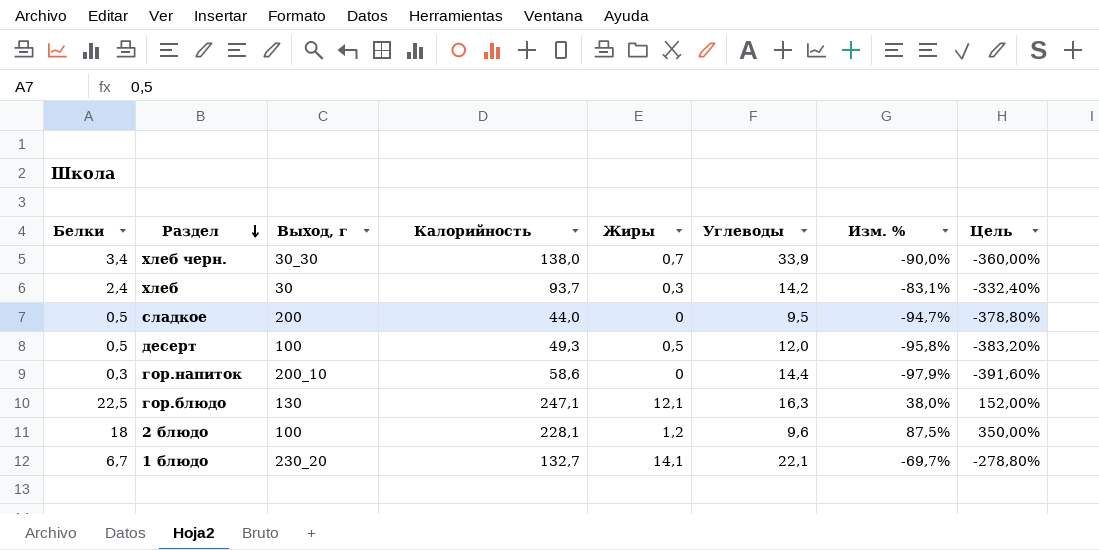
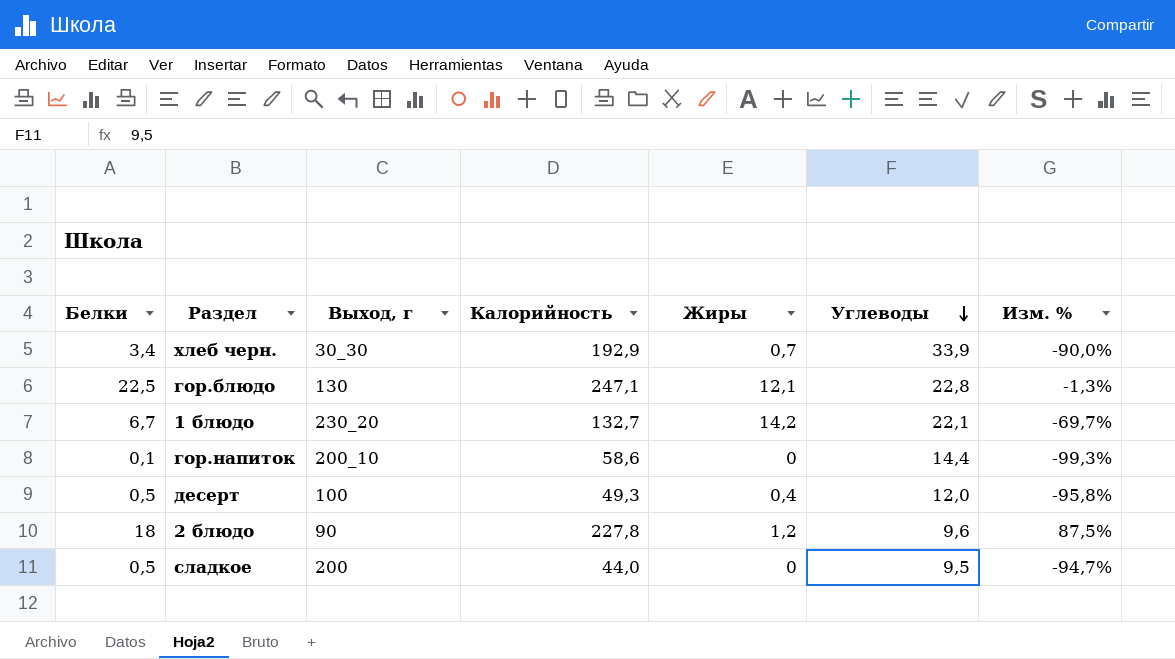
row order: Раздел descending -> Углеводы descending
column Цель | formula: [Изм. %] * 4 -> none
row хлеб: 2,4 | 30 | 93,7 | 0,3 | 14,2 | -83,1% | -332,40% -> none
хлеб черн. | Калорийность: 138,0 -> 192,9
гор.блюдо | Углеводы: 16,3 -> 22,8
гор.блюдо | Изм. %: 38,0% -> -1,3%
1 блюдо | Жиры: 14,1 -> 14,2
гор.напиток | Белки: 0,3 -> 0,1
гор.напиток | Изм. %: -97,9% -> -99,3%
десерт | Жиры: 0,5 -> 0,4
2 блюдо | Выход, г: 100 -> 90
2 блюдо | Калорийность: 228,1 -> 227,8

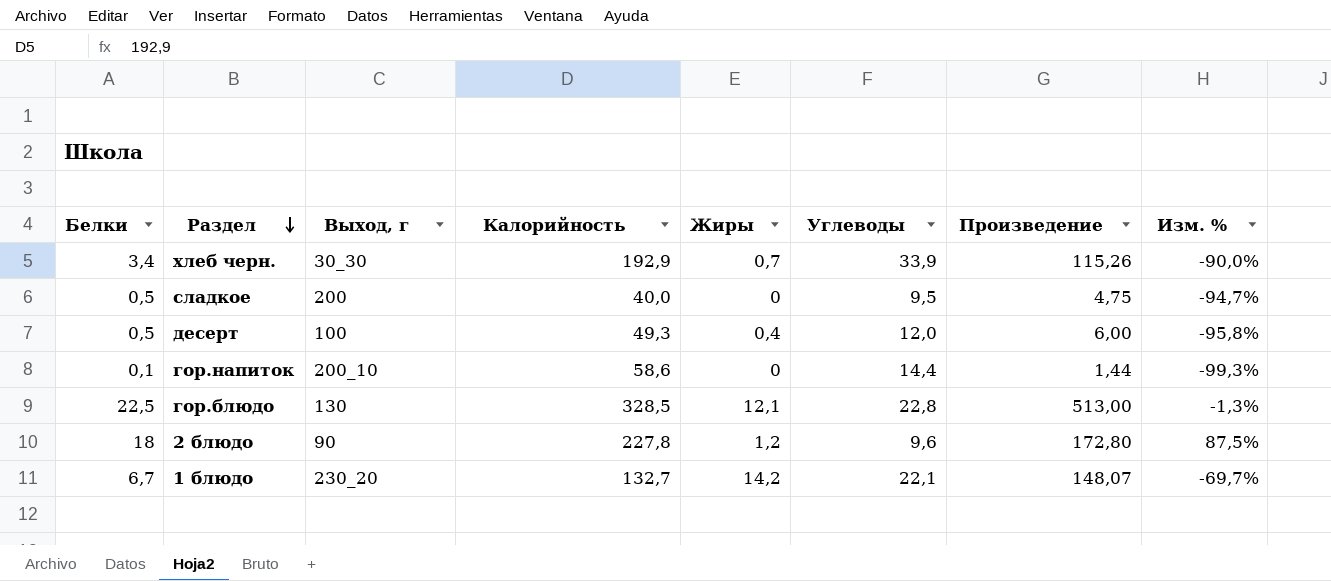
row order: Углеводы descending -> Раздел descending
column Произведение | formula: none -> [Белки] * [Углеводы]
сладкое | Калорийность: 44,0 -> 40,0
гор.блюдо | Калорийность: 247,1 -> 328,5

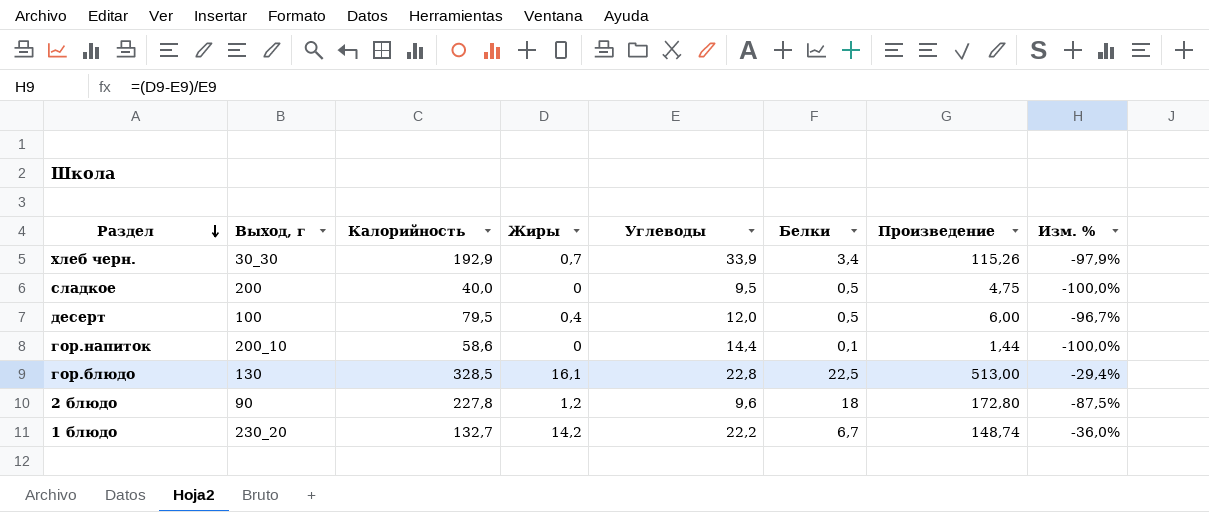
column Белки | position: 1 -> 6
column Изм. % | formula: ([Белки] - [Углеводы]) / [Углеводы] -> ([Жиры] - [Углеводы]) / [Углеводы]
десерт | Калорийность: 49,3 -> 79,5
гор.блюдо | Жиры: 12,1 -> 16,1
1 блюдо | Углеводы: 22,1 -> 22,2
1 блюдо | Произведение: 148,07 -> 148,74

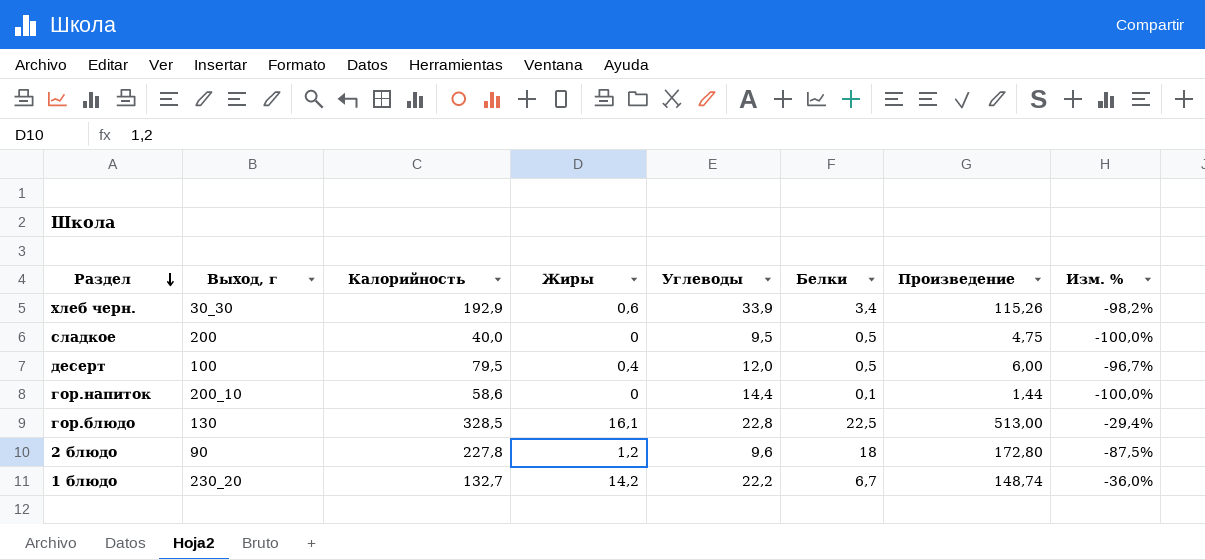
хлеб черн. | Жиры: 0,7 -> 0,6
хлеб черн. | Изм. %: -97,9% -> -98,2%

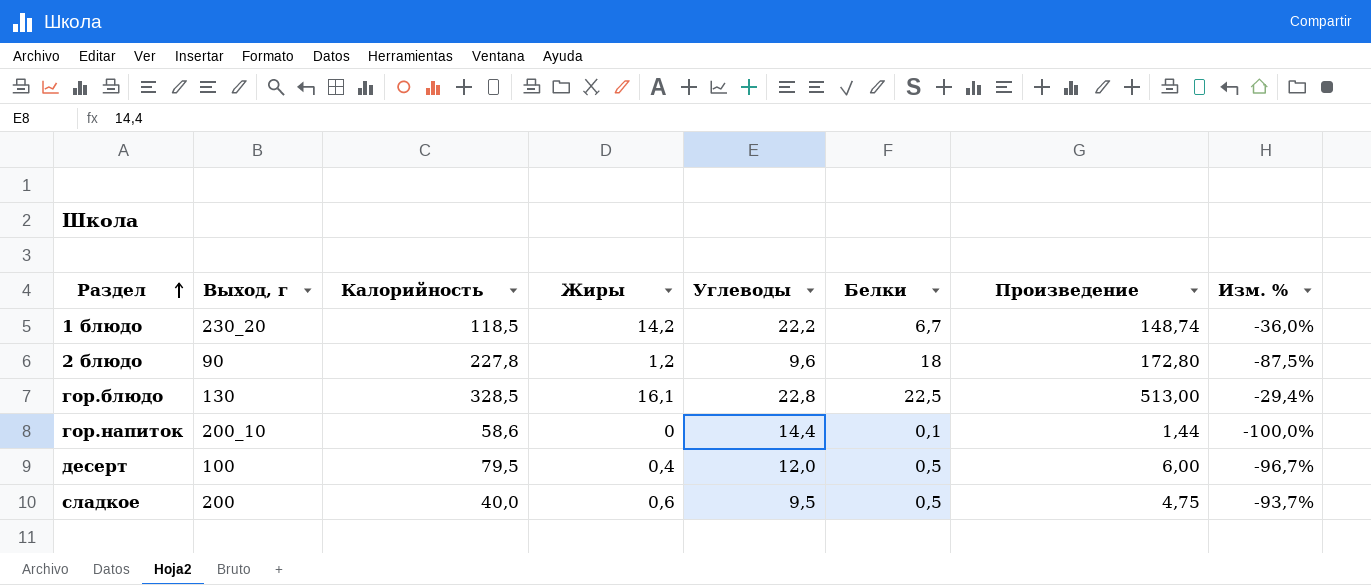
row order: Раздел descending -> Раздел ascending
row хлеб черн.: 30_30 | 192,9 | 0,6 | 33,9 | 3,4 | 115,26 | -98,2% -> none
1 блюдо | Калорийность: 132,7 -> 118,5
сладкое | Жиры: 0 -> 0,6
сладкое | Изм. %: -100,0% -> -93,7%

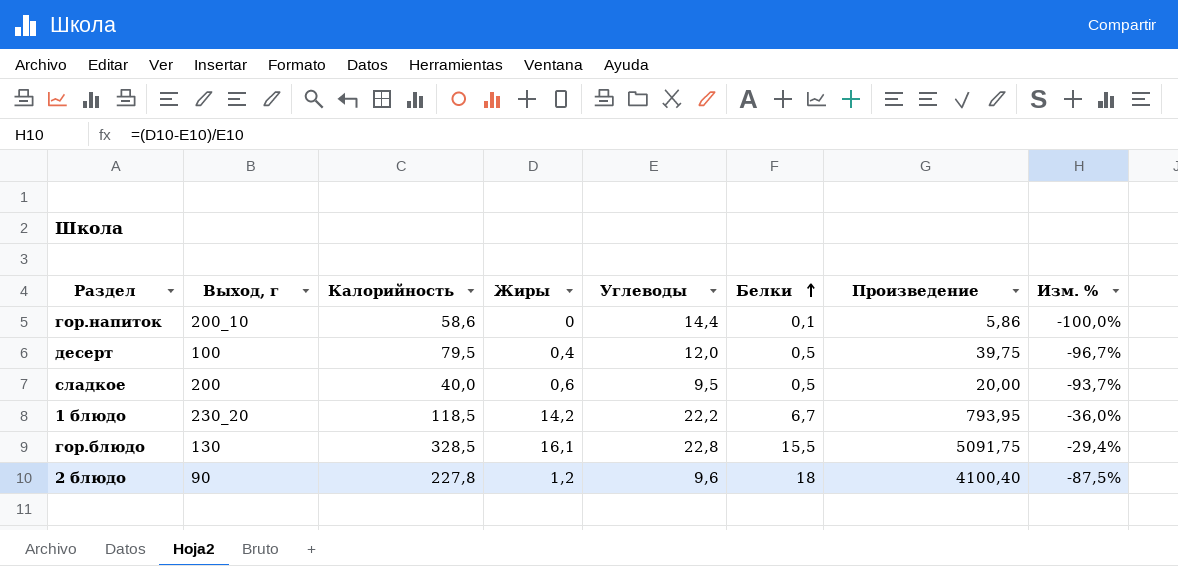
row order: Раздел ascending -> Белки ascending
column Произведение | formula: [Углеводы] * [Белки] -> [Калорийность] * [Белки]
гор.блюдо | Белки: 22,5 -> 15,5

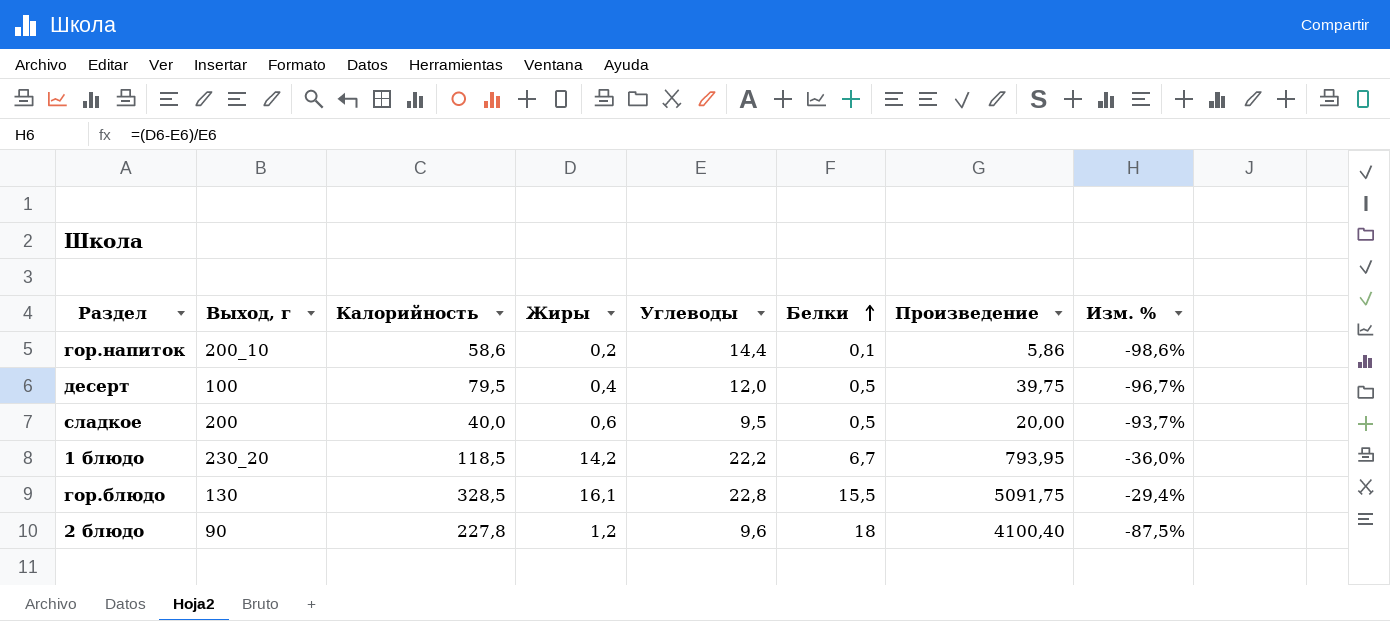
гор.напиток | Жиры: 0 -> 0,2
гор.напиток | Изм. %: -100,0% -> -98,6%

